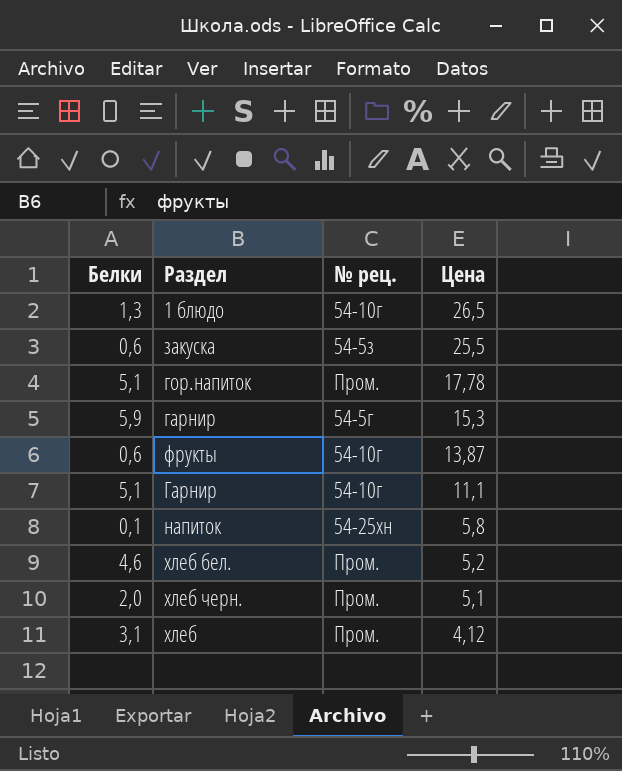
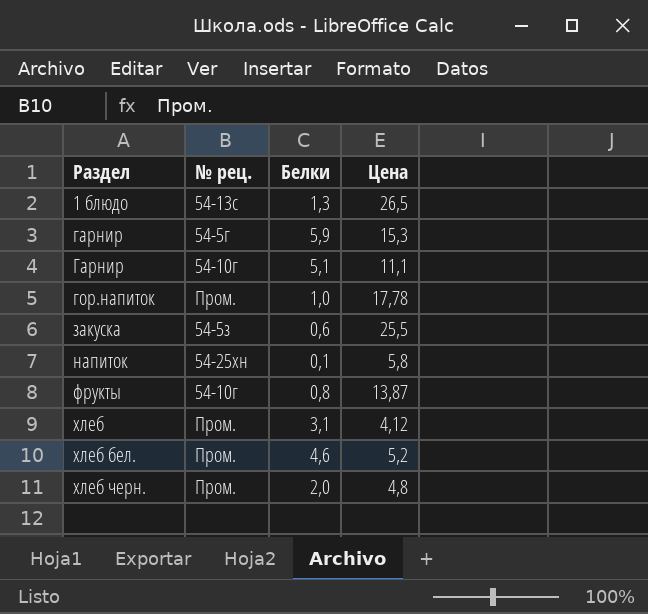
row order: Цена descending -> Раздел ascending
column Белки | position: 1 -> 3
1 блюдо | № рец.: 54-10г -> 54-13с
гор.напиток | Белки: 5,1 -> 1,0
фрукты | Белки: 0,6 -> 0,8
хлеб черн. | Цена: 5,1 -> 4,8

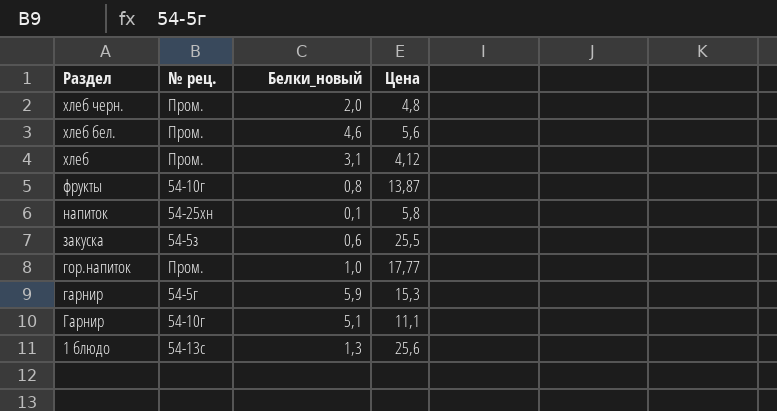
row order: Раздел ascending -> Раздел descending
column name: Белки -> Белки_новый
хлеб бел. | Цена: 5,2 -> 5,6
гор.напиток | Цена: 17,78 -> 17,77
1 блюдо | Цена: 26,5 -> 25,6

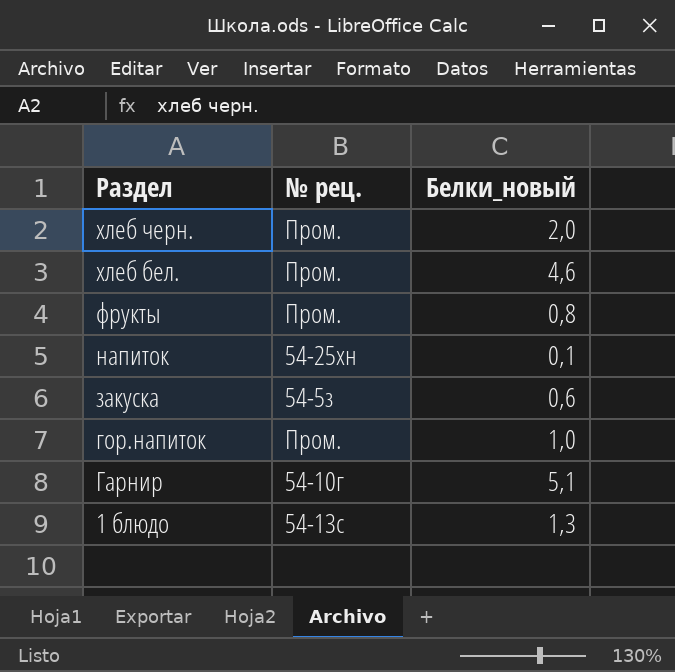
column Цена | position: 4 -> none
row хлеб: Пром. | 3,1 | 4,12 -> none
row гарнир: 54-5г | 5,9 | 15,3 -> none
фрукты | № рец.: 54-10г -> Пром.

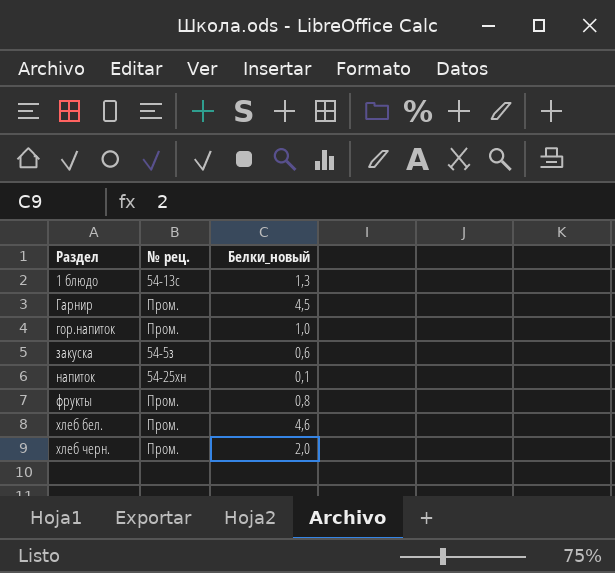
row order: Раздел descending -> Раздел ascending
Гарнир | № рец.: 54-10г -> Пром.
Гарнир | Белки_новый: 5,1 -> 4,5

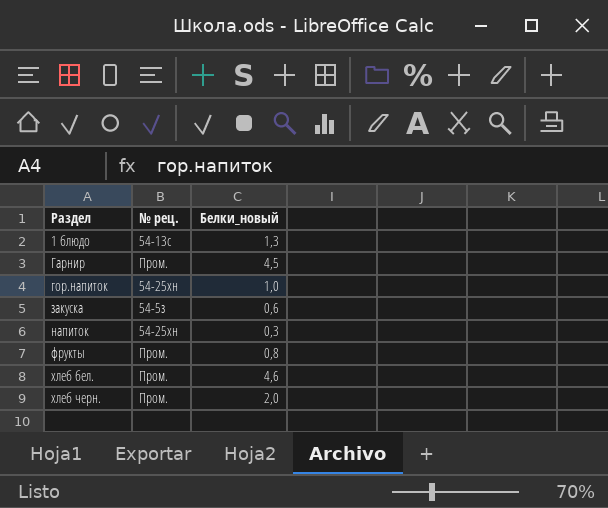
гор.напиток | № рец.: Пром. -> 54-25хн
напиток | Белки_новый: 0,1 -> 0,3

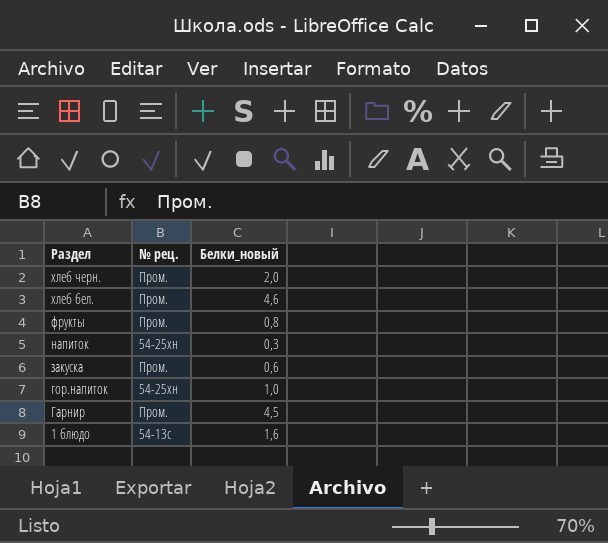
row order: Раздел ascending -> Раздел descending
закуска | № рец.: 54-5з -> Пром.
1 блюдо | Белки_новый: 1,3 -> 1,6

